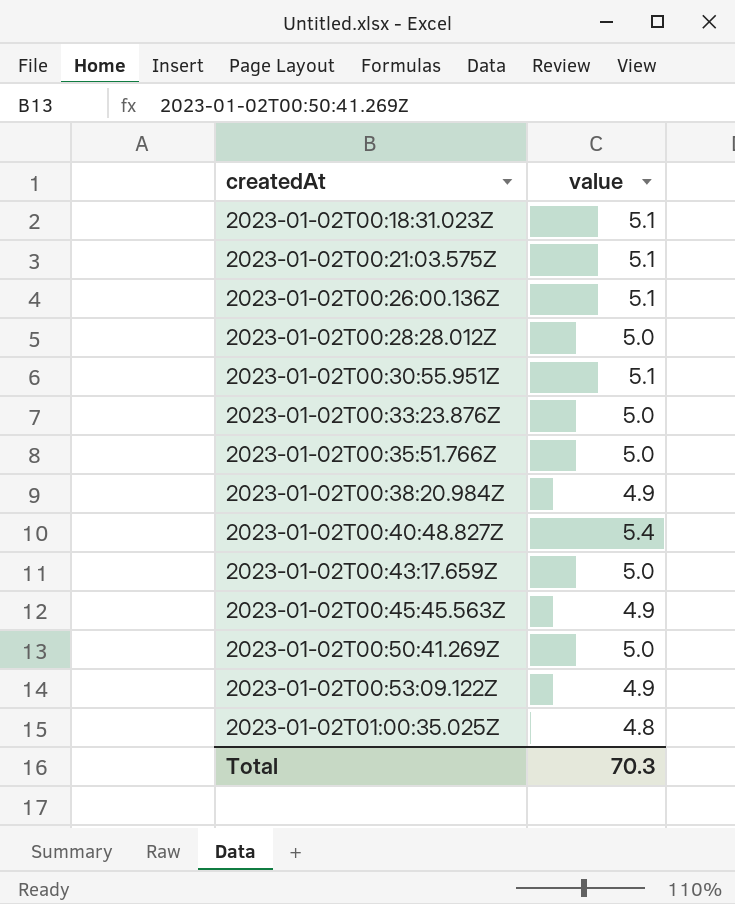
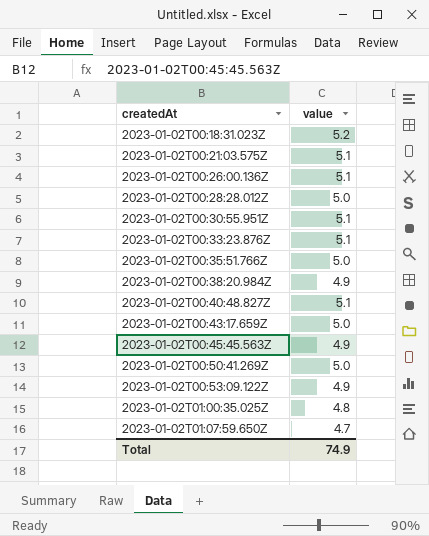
2023-01-02T00:18:31.023Z | value: 5.1 -> 5.2
2023-01-02T00:33:23.876Z | value: 5.0 -> 5.1
2023-01-02T00:40:48.827Z | value: 5.4 -> 5.1
row 2023-01-02T01:07:59.650Z: none -> 4.7
Total | value: 70.3 -> 74.9

